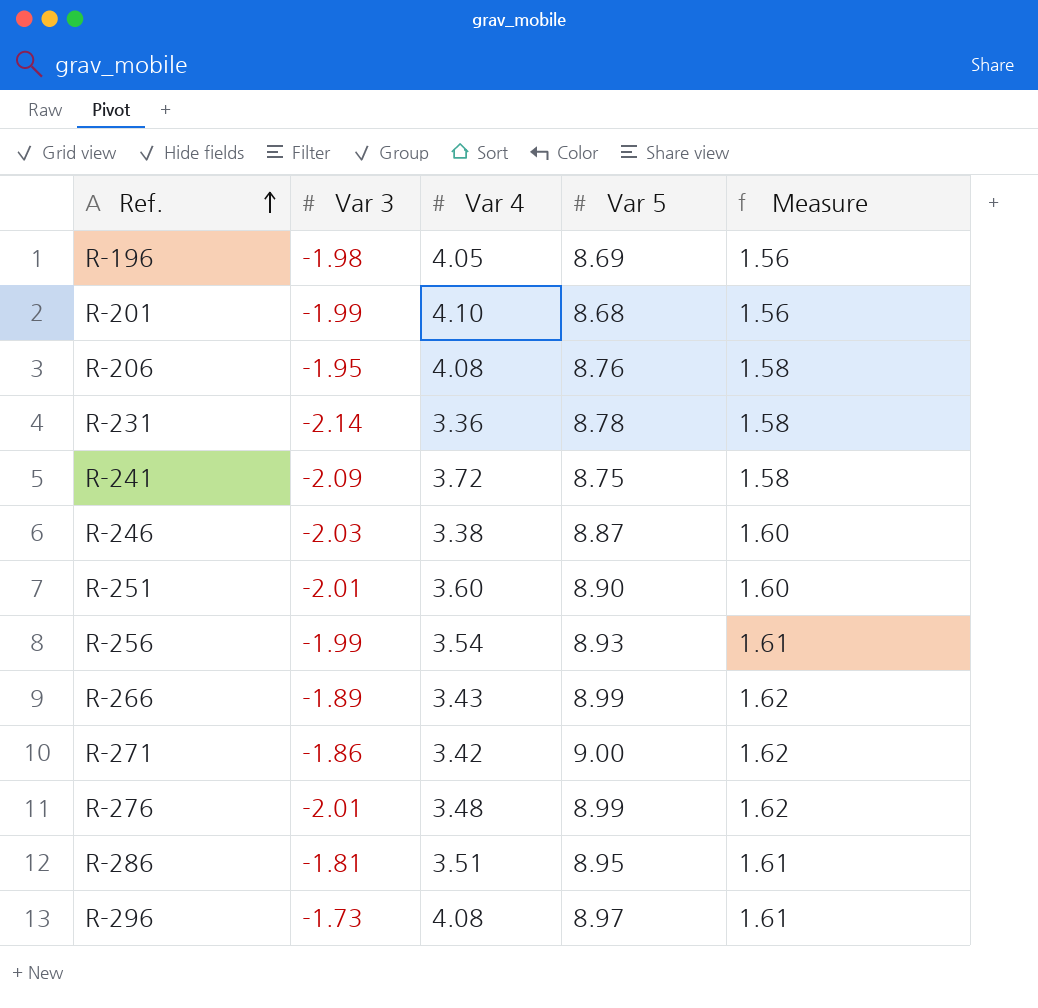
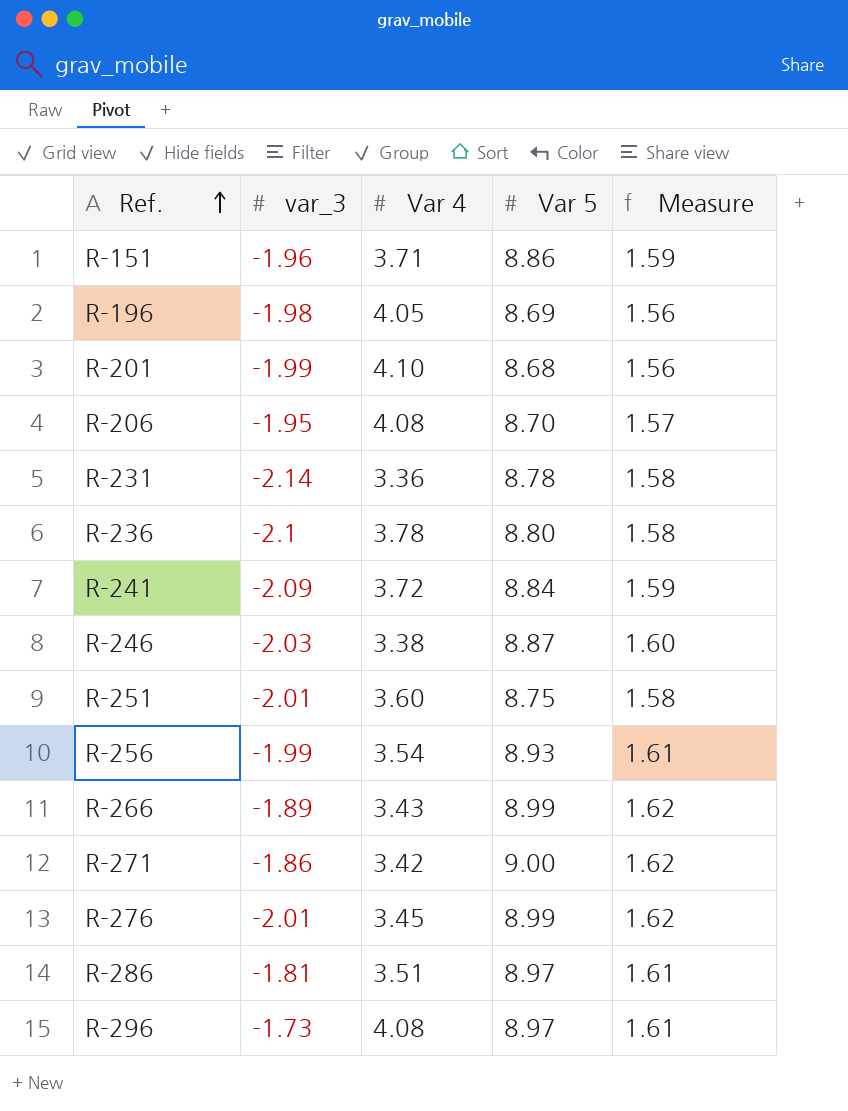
column name: Var 3 -> var_3
row R-151: none -> -1.96 | 3.71 | 8.86 | 1.59
R-206 | Var 5: 8.76 -> 8.70
R-206 | Measure: 1.58 -> 1.57
row R-236: none -> -2.1 | 3.78 | 8.80 | 1.58
R-241 | Var 5: 8.75 -> 8.84
R-241 | Measure: 1.58 -> 1.59
R-251 | Var 5: 8.90 -> 8.75
R-251 | Measure: 1.60 -> 1.58
R-276 | Var 4: 3.48 -> 3.45
R-286 | Var 5: 8.95 -> 8.97

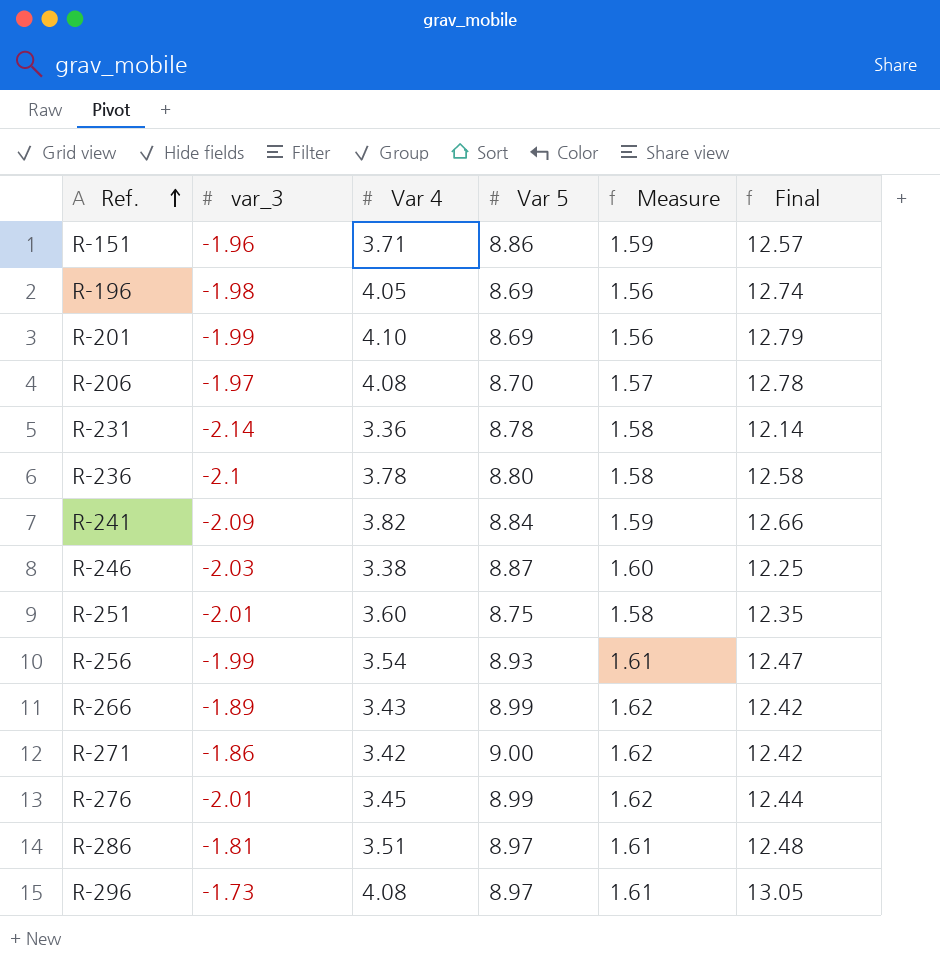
column Final | formula: none -> [Var 4] + [Var 5]
R-201 | Var 5: 8.68 -> 8.69
R-206 | var_3: -1.95 -> -1.97
R-241 | Var 4: 3.72 -> 3.82

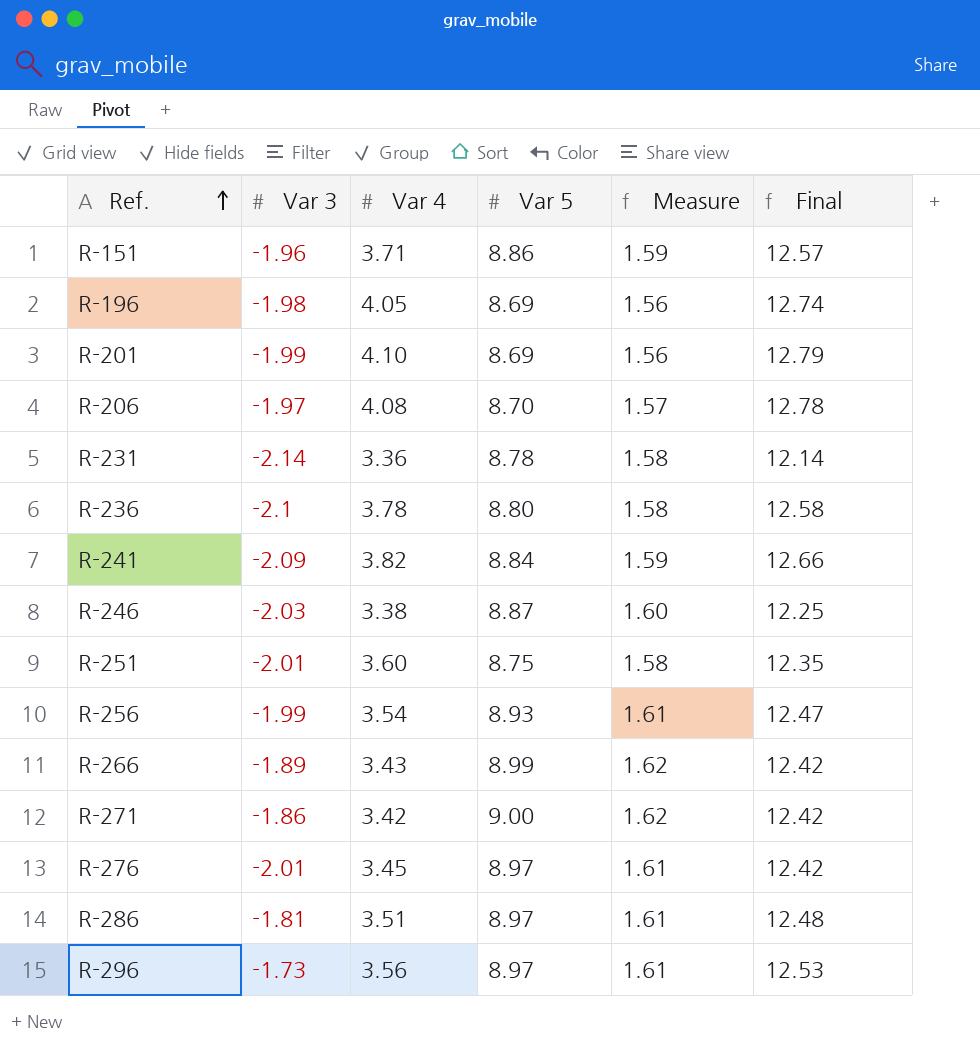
column name: var_3 -> Var 3
R-276 | Var 5: 8.99 -> 8.97
R-276 | Measure: 1.62 -> 1.61
R-276 | Final: 12.44 -> 12.42
R-296 | Var 4: 4.08 -> 3.56
R-296 | Final: 13.05 -> 12.53

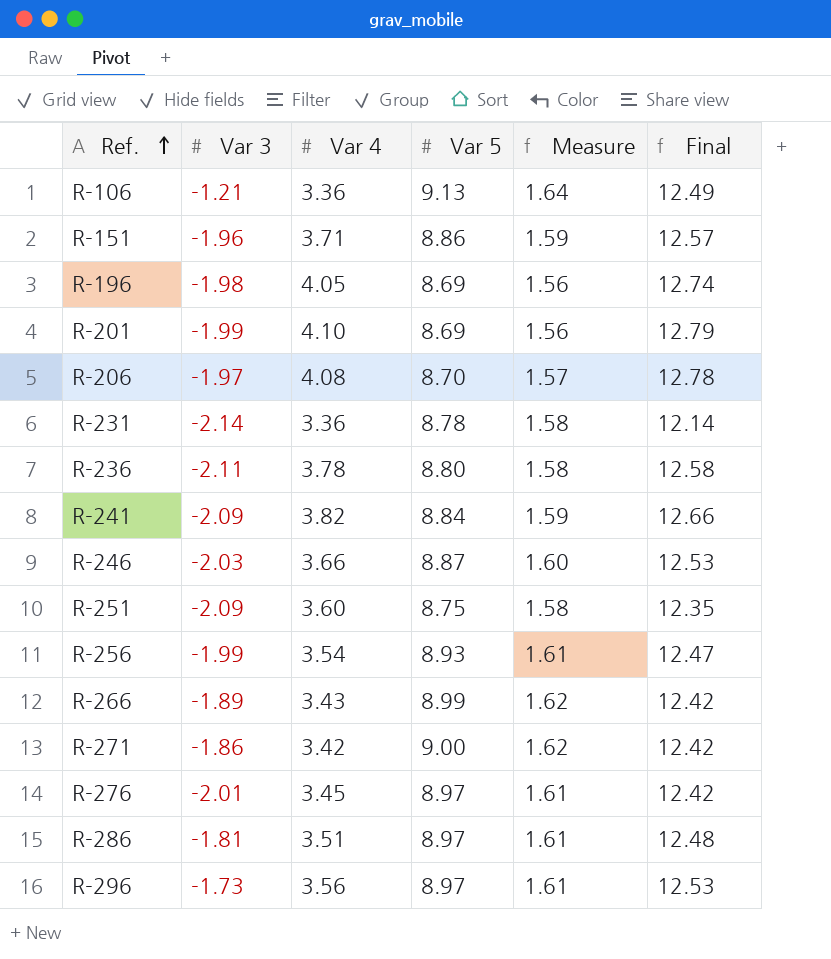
row R-106: none -> -1.21 | 3.36 | 9.13 | 1.64 | 12.49
R-236 | Var 3: -2.1 -> -2.11
R-246 | Var 4: 3.38 -> 3.66
R-246 | Final: 12.25 -> 12.53
R-251 | Var 3: -2.01 -> -2.09

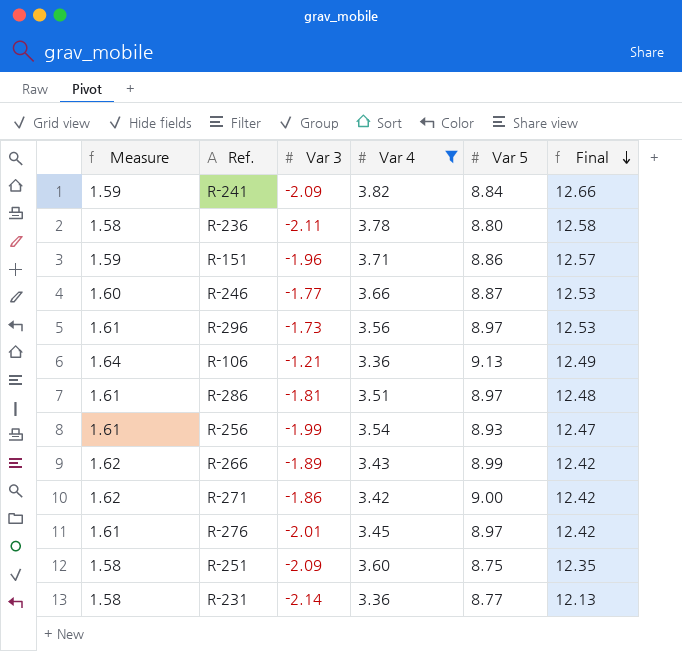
filter: none -> Var 4 <= 3.82
row order: Ref. ascending -> Final descending
column Measure | position: 5 -> 1
R-246 | Var 3: -2.03 -> -1.77
R-231 | Var 5: 8.78 -> 8.77
R-231 | Final: 12.14 -> 12.13

